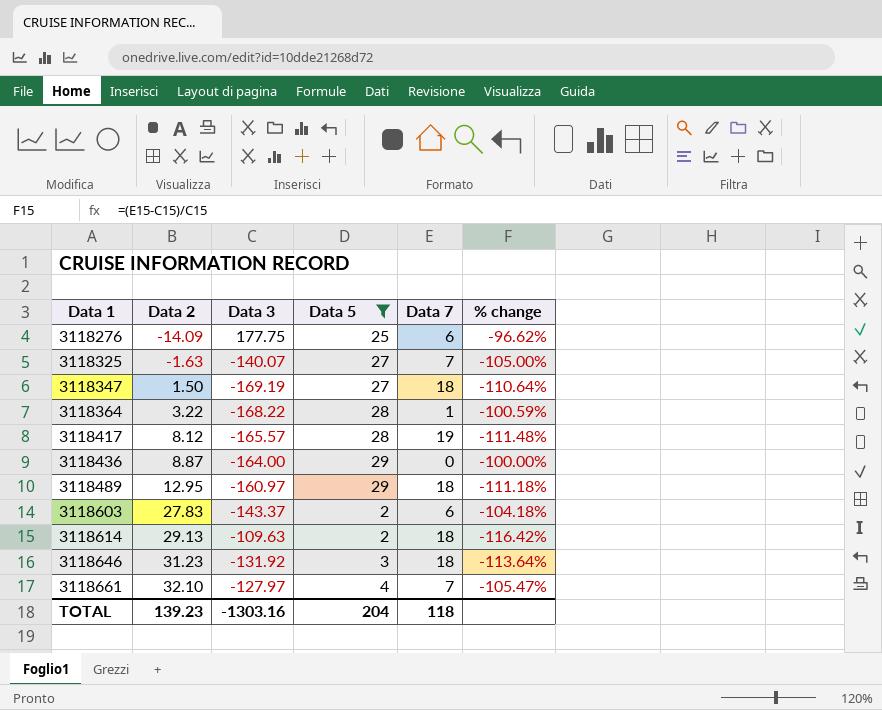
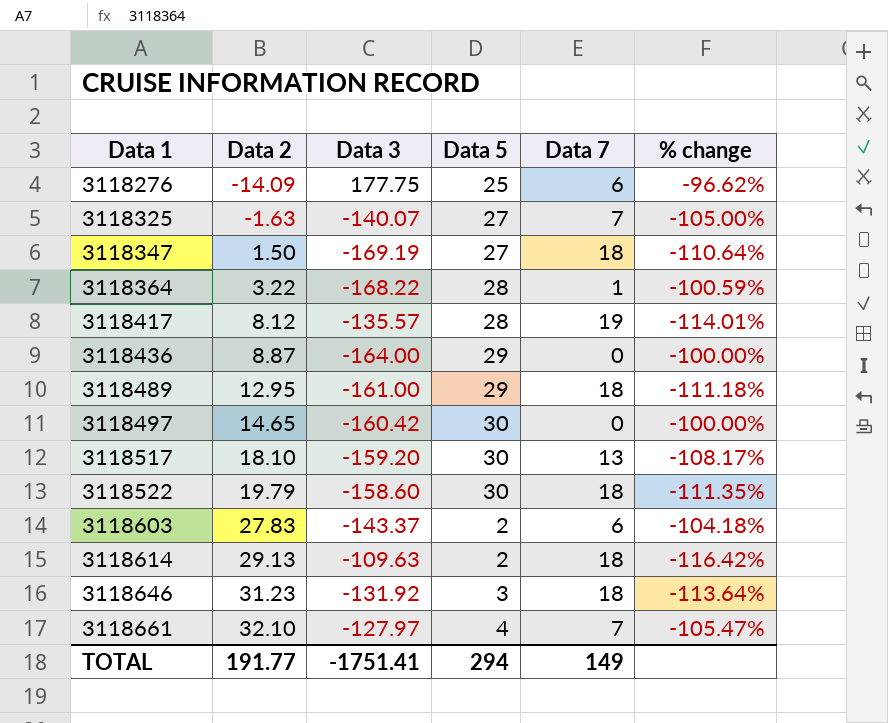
filter: Data 5 != 30 -> none
3118417 | Data 3: -165.57 -> -135.57
3118417 | % change: -111.48% -> -114.01%
3118489 | Data 3: -160.97 -> -161.00
TOTAL | Data 2: 139.23 -> 191.77
TOTAL | Data 3: -1303.16 -> -1751.41
TOTAL | Data 5: 204 -> 294
TOTAL | Data 7: 118 -> 149

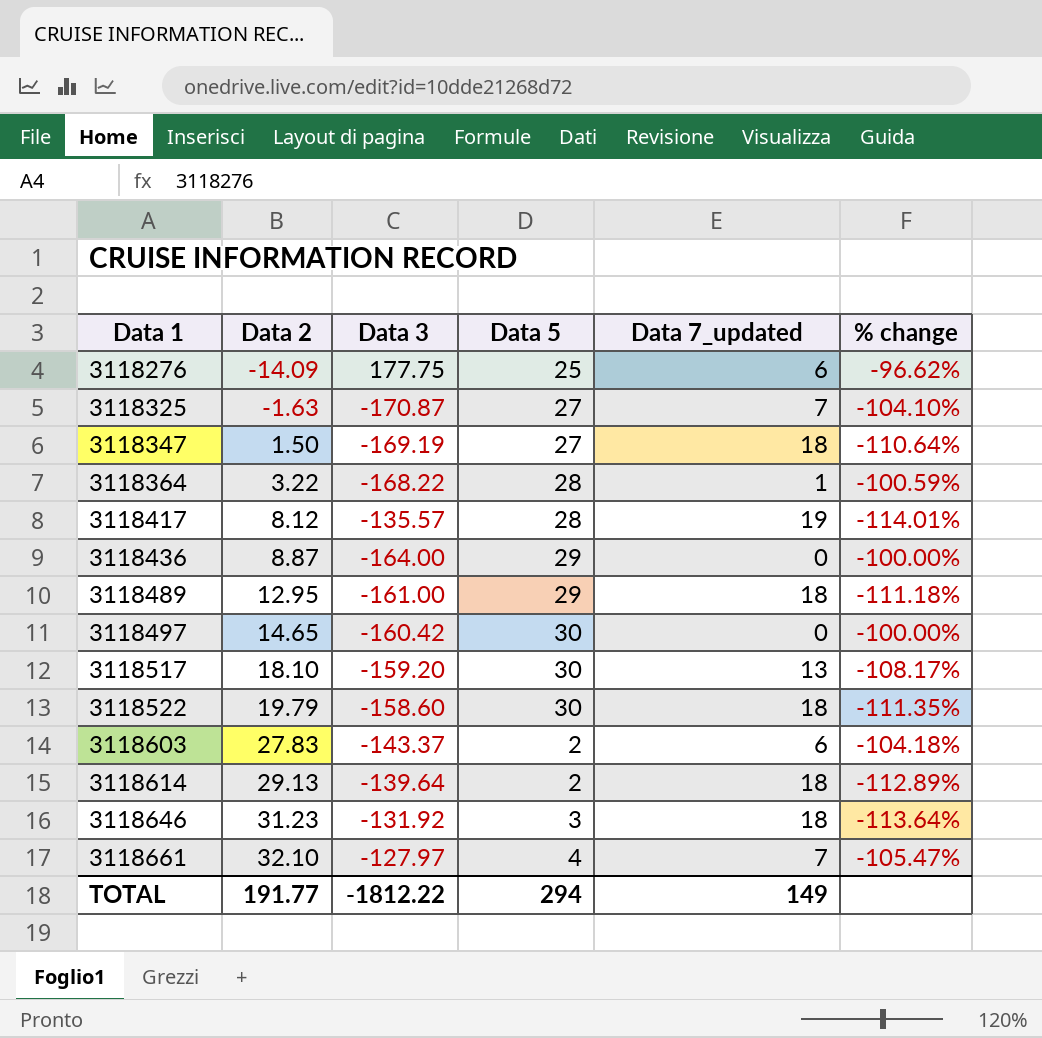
column name: Data 7 -> Data 7_updated
3118325 | Data 3: -140.07 -> -170.87
3118325 | % change: -105.00% -> -104.10%
3118614 | Data 3: -109.63 -> -139.64
3118614 | % change: -116.42% -> -112.89%
TOTAL | Data 3: -1751.41 -> -1812.22

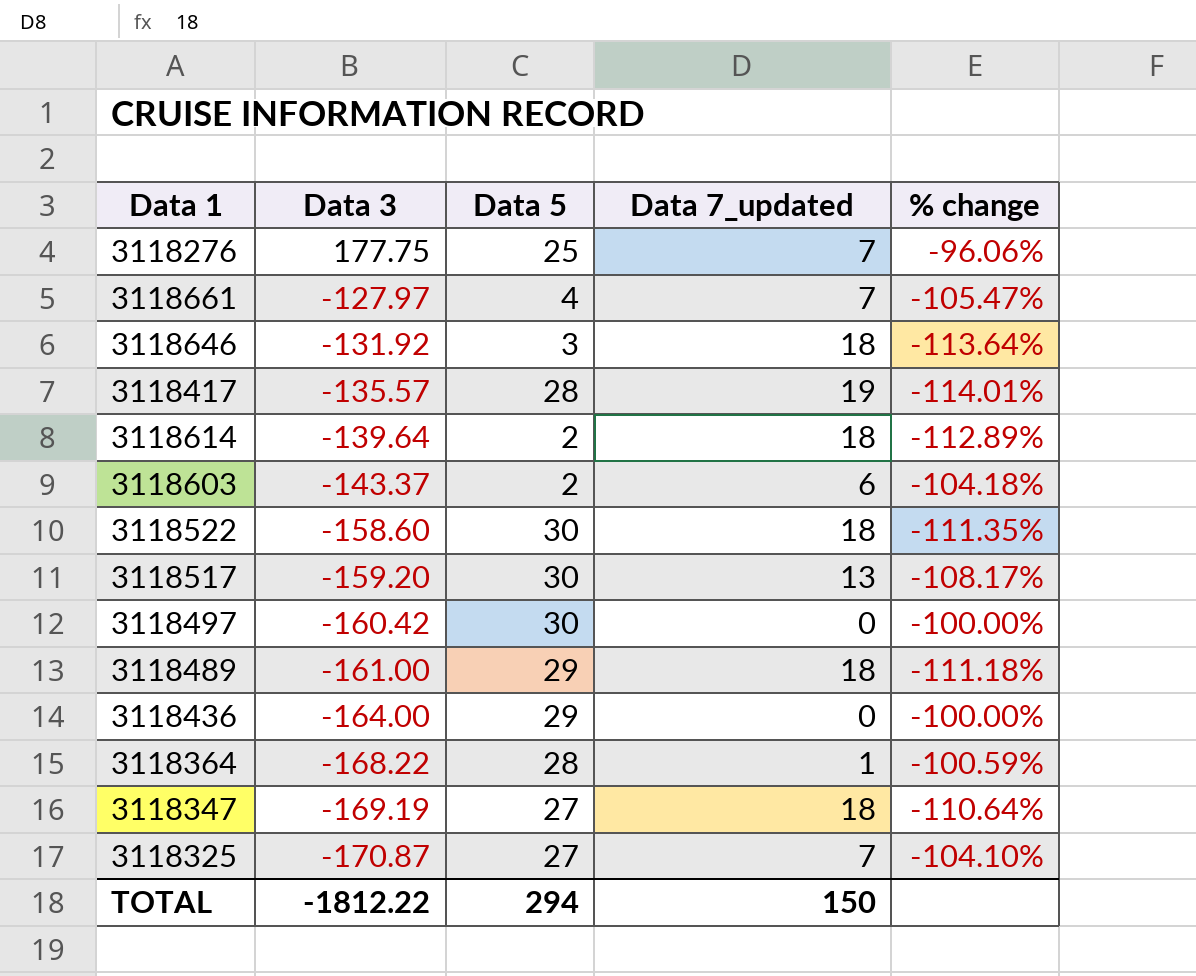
row order: Data 1 ascending -> Data 3 descending
column Data 2 | position: 2 -> none
3118276 | Data 7_updated: 6 -> 7
3118276 | % change: -96.62% -> -96.06%
TOTAL | Data 7_updated: 149 -> 150

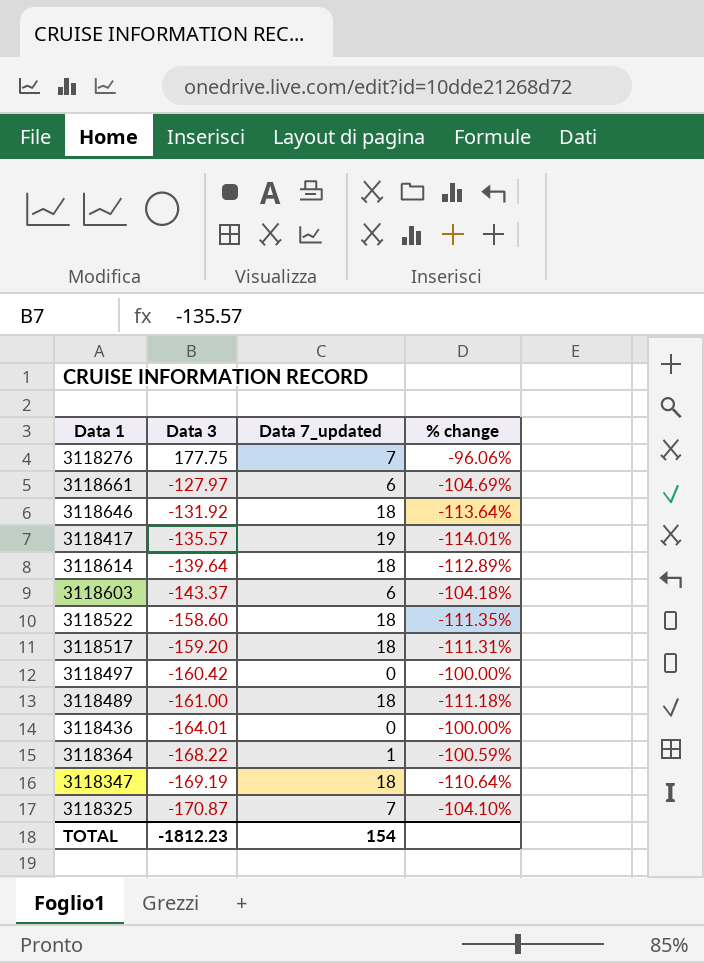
column Data 5 | position: 3 -> none
3118661 | Data 7_updated: 7 -> 6
3118661 | % change: -105.47% -> -104.69%
3118517 | Data 7_updated: 13 -> 18
3118517 | % change: -108.17% -> -111.31%
3118436 | Data 3: -164.00 -> -164.01
TOTAL | Data 3: -1812.22 -> -1812.23
TOTAL | Data 7_updated: 150 -> 154

